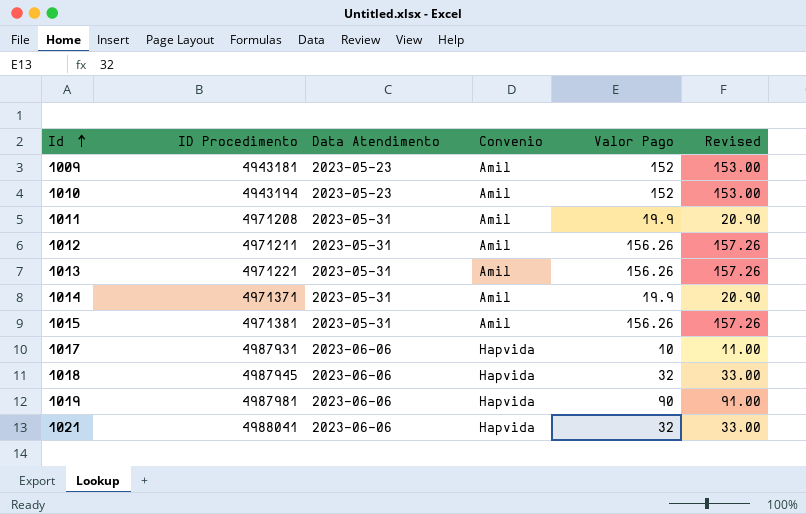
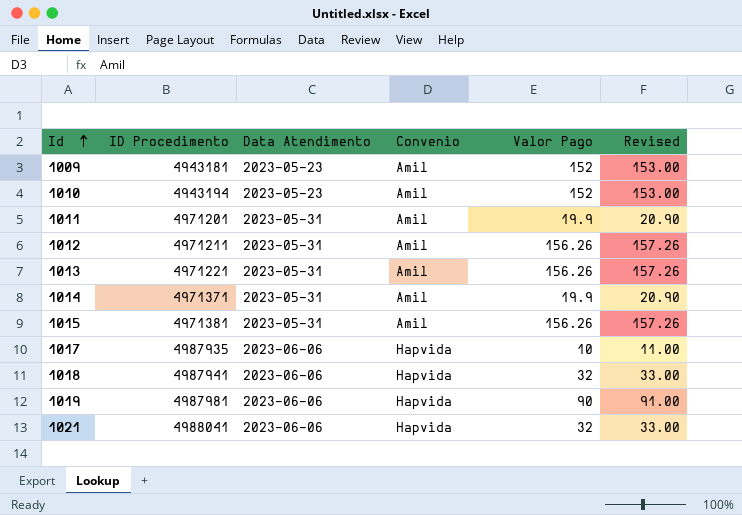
1011 | ID Procedimento: 4971208 -> 4971201
1017 | ID Procedimento: 4987931 -> 4987935
1018 | ID Procedimento: 4987945 -> 4987941

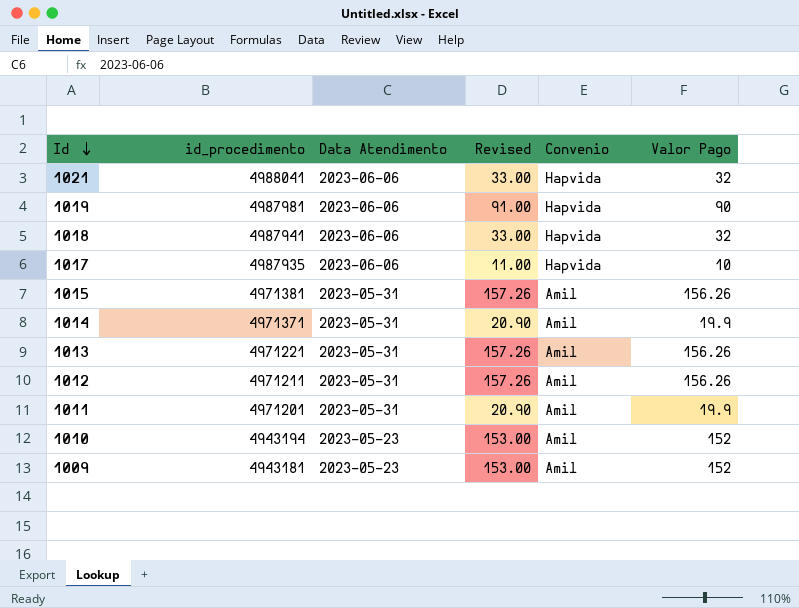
row order: Id ascending -> Id descending
column name: ID Procedimento -> id_procedimento
column Revised | position: 6 -> 4

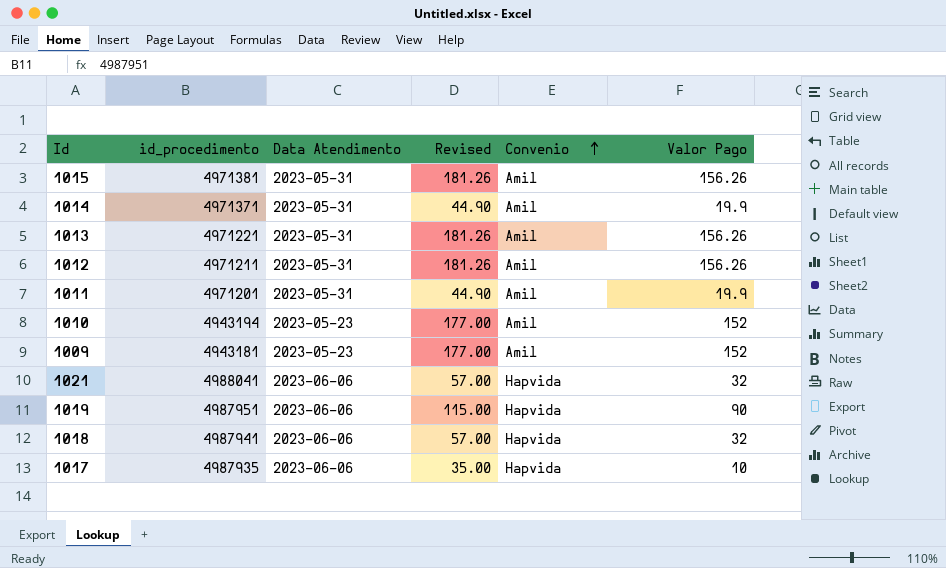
row order: Id descending -> Convenio ascending
column Revised | formula: [Valor Pago] + 1 -> [Valor Pago] + 25
1019 | id_procedimento: 4987981 -> 4987951

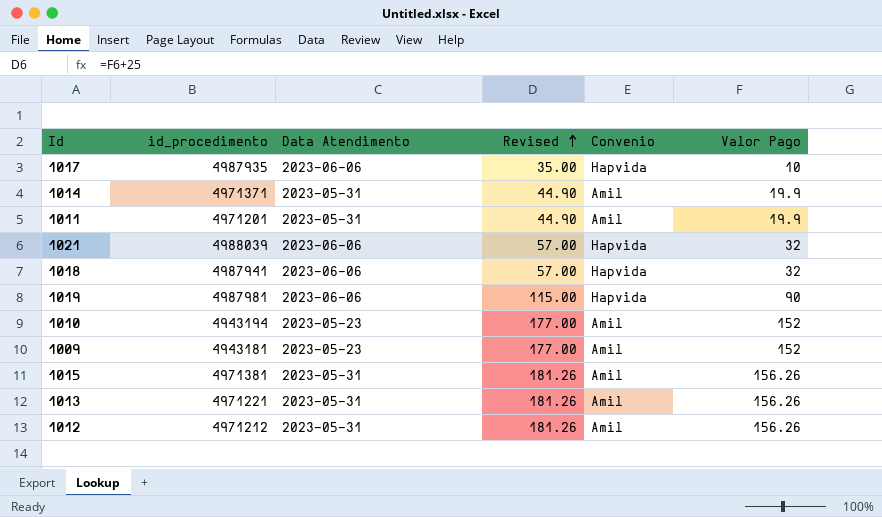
row order: Convenio ascending -> Revised ascending
1021 | id_procedimento: 4988041 -> 4988039
1019 | id_procedimento: 4987951 -> 4987981
1012 | id_procedimento: 4971211 -> 4971212

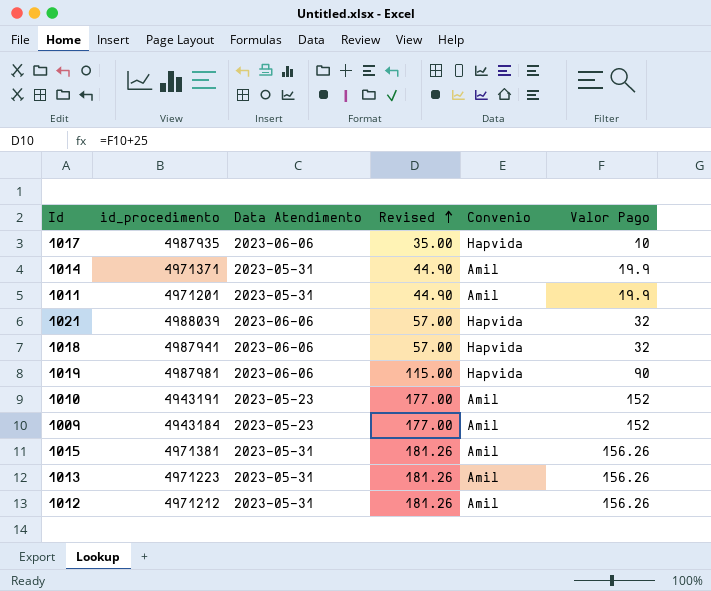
1010 | id_procedimento: 4943194 -> 4943191
1009 | id_procedimento: 4943181 -> 4943184
1013 | id_procedimento: 4971221 -> 4971223

